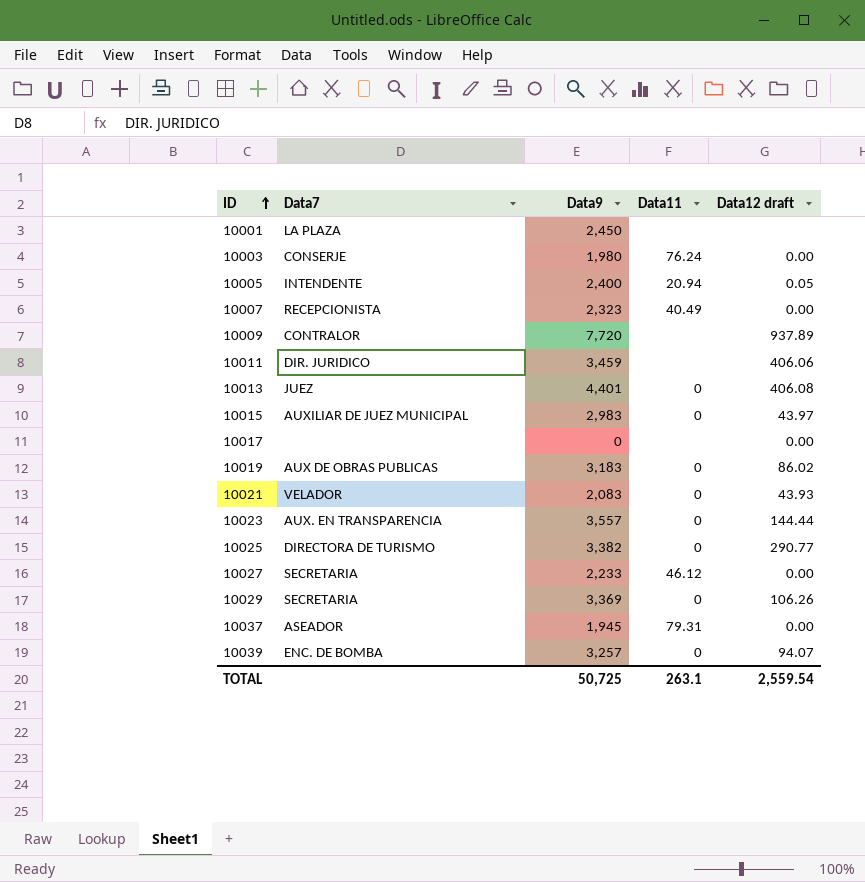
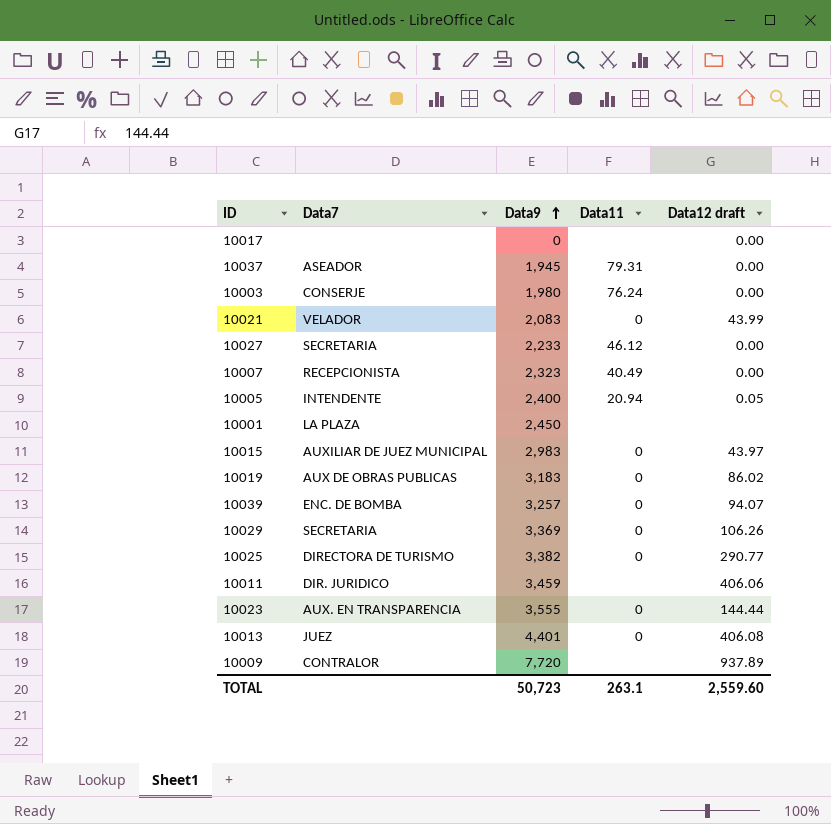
row order: ID ascending -> Data9 ascending
10021 | Data12 draft: 43.93 -> 43.99
10023 | Data9: 3,557 -> 3,555
TOTAL | Data9: 50,725 -> 50,723
TOTAL | Data12 draft: 2,559.54 -> 2,559.60

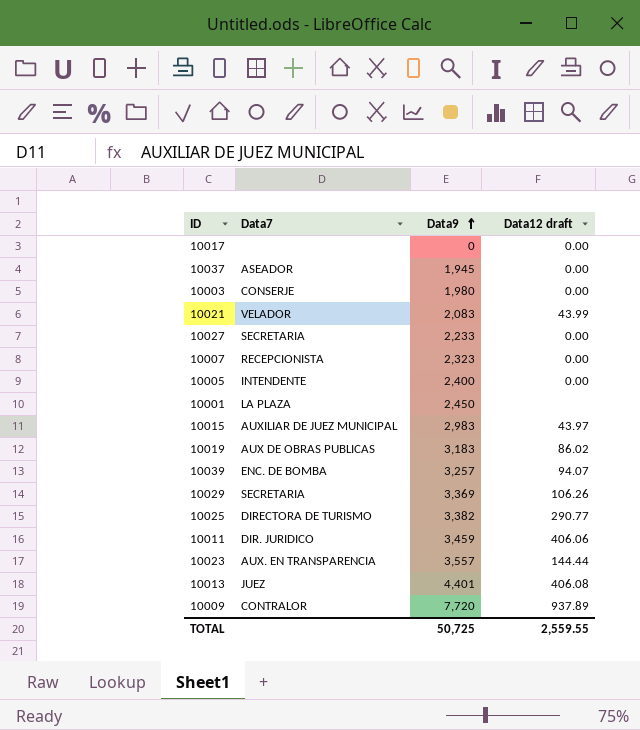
column Data11 | position: 4 -> none
10005 | Data12 draft: 0.05 -> 0.00
10023 | Data9: 3,555 -> 3,557
TOTAL | Data9: 50,723 -> 50,725
TOTAL | Data12 draft: 2,559.60 -> 2,559.55

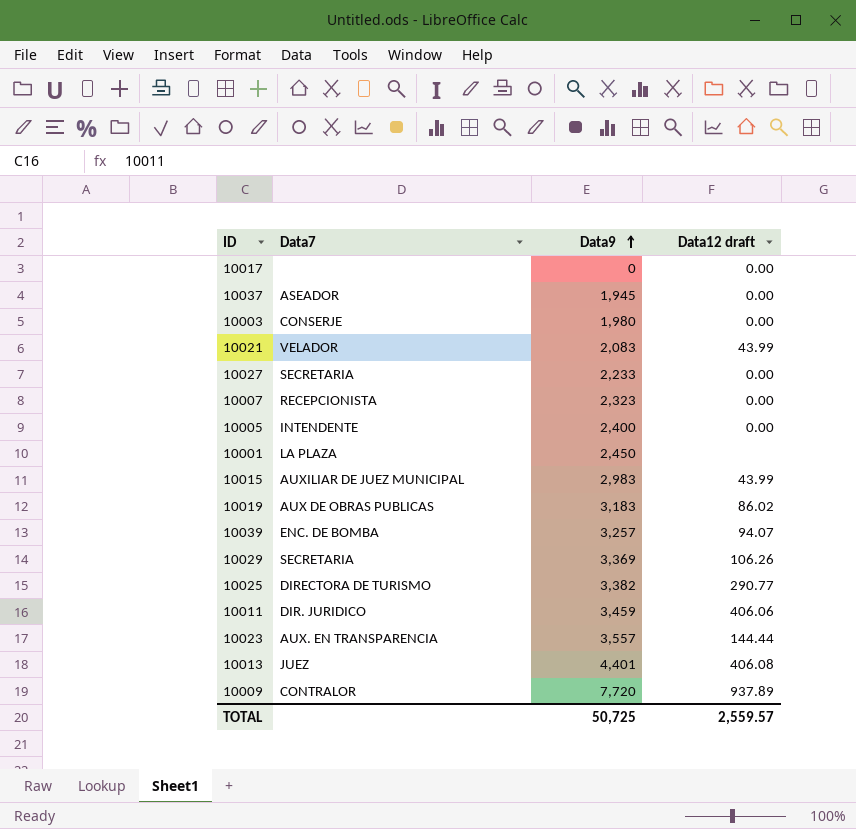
10015 | Data12 draft: 43.97 -> 43.99
TOTAL | Data12 draft: 2,559.55 -> 2,559.57

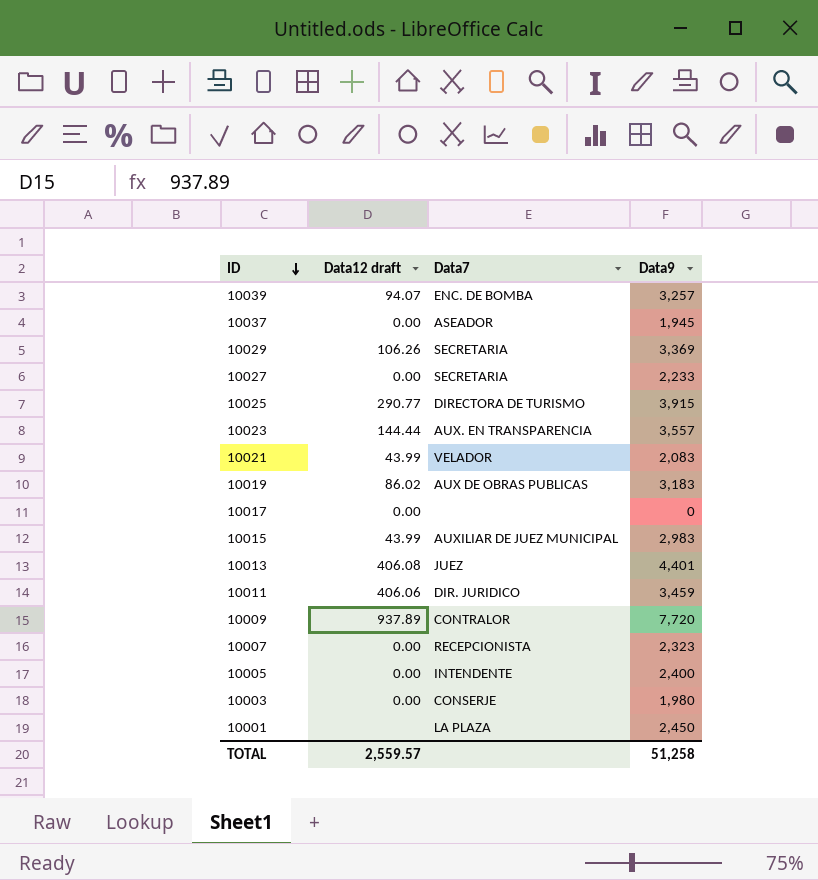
row order: Data9 ascending -> ID descending
column Data12 draft | position: 4 -> 2
10025 | Data9: 3,382 -> 3,915
TOTAL | Data9: 50,725 -> 51,258

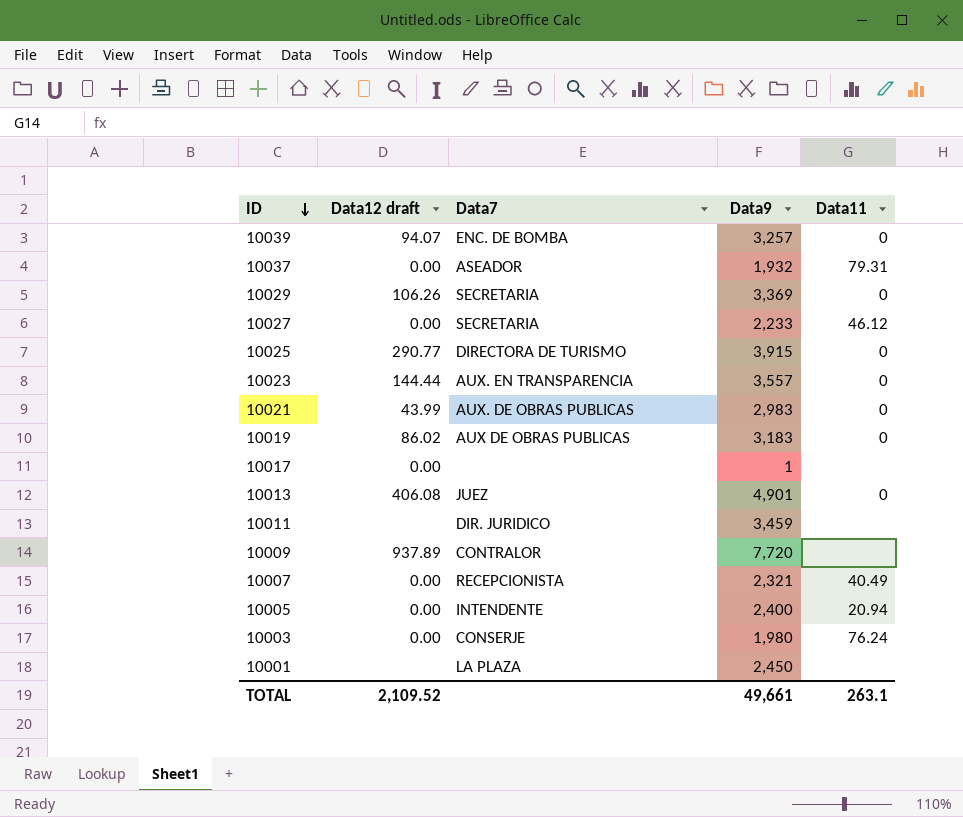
column Data11 | position: none -> 5
row 10015: 43.99 | AUXILIAR DE JUEZ MUNICIPAL | 2,983 -> none
10037 | Data9: 1,945 -> 1,932
10021 | Data7: VELADOR -> AUX. DE OBRAS PUBLICAS
10021 | Data9: 2,083 -> 2,983
10017 | Data9: 0 -> 1
10013 | Data9: 4,401 -> 4,901
10011 | Data12 draft: 406.06 -> none
10007 | Data9: 2,323 -> 2,321
TOTAL | Data12 draft: 2,559.57 -> 2,109.52
TOTAL | Data9: 51,258 -> 49,661

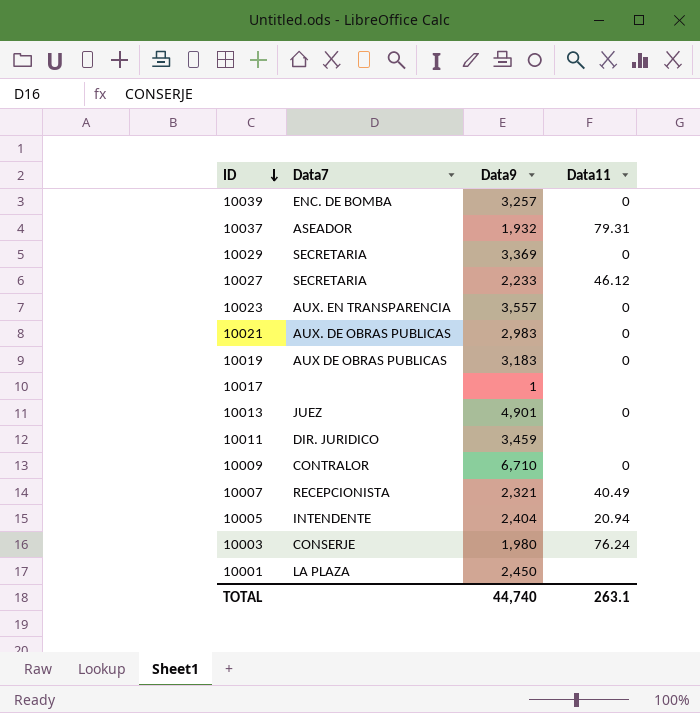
column Data12 draft | position: 2 -> none
row 10025: 290.77 | DIRECTORA DE TURISMO | 3,915 | 0 -> none
10009 | Data9: 7,720 -> 6,710
10009 | Data11: none -> 0
10005 | Data9: 2,400 -> 2,404
TOTAL | Data9: 49,661 -> 44,740

